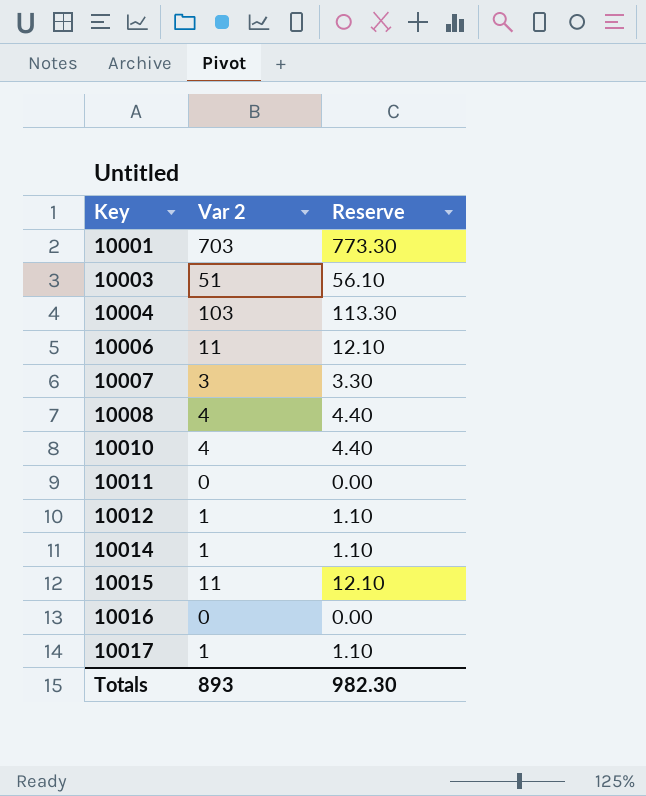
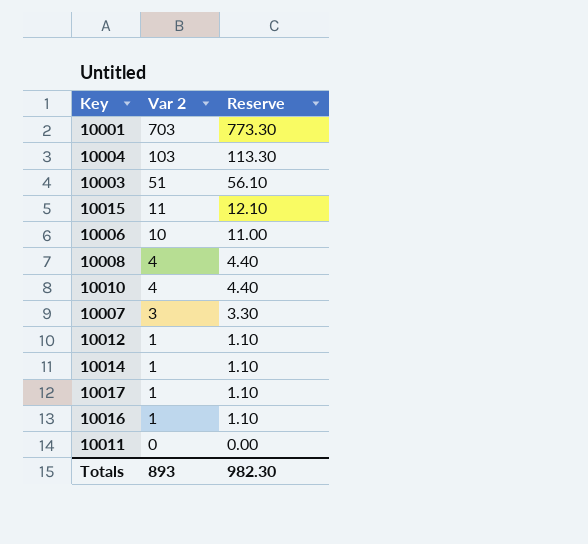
row order: Key ascending -> Var 2 descending
10006 | Var 2: 11 -> 10
10006 | Reserve: 12.10 -> 11.00
10016 | Var 2: 0 -> 1
10016 | Reserve: 0.00 -> 1.10

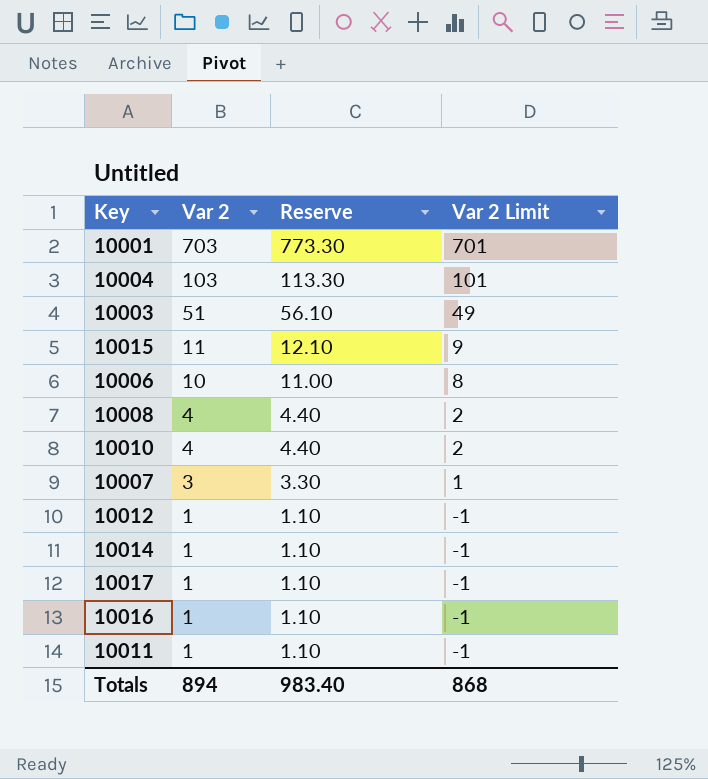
column Var 2 Limit | formula: none -> [Var 2] - 2
10011 | Var 2: 0 -> 1
10011 | Reserve: 0.00 -> 1.10
Totals | Var 2: 893 -> 894
Totals | Reserve: 982.30 -> 983.40

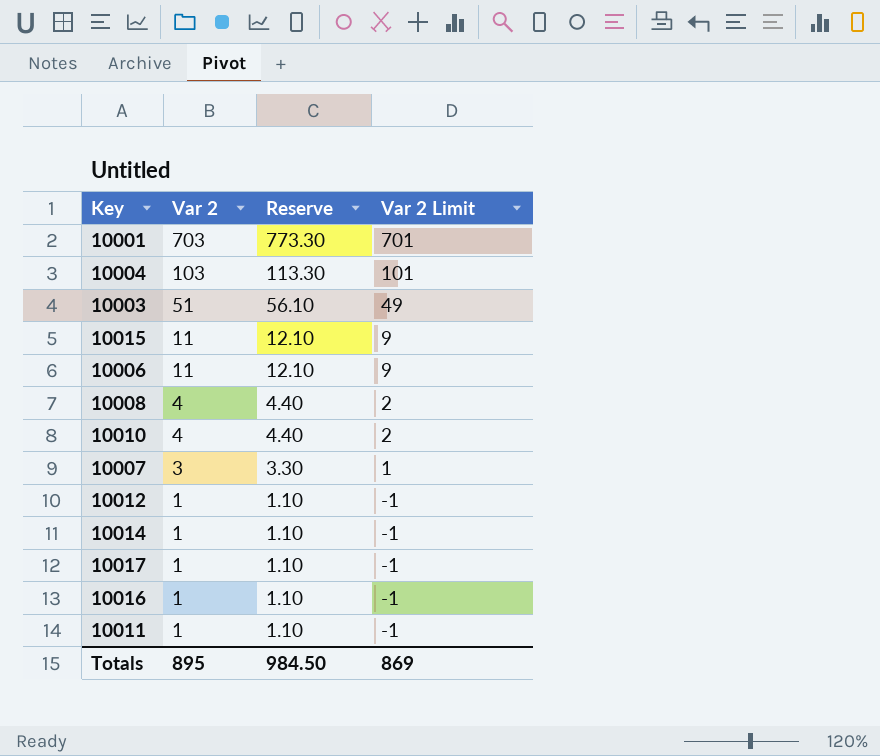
10006 | Var 2: 10 -> 11
10006 | Reserve: 11.00 -> 12.10
10006 | Var 2 Limit: 8 -> 9
Totals | Var 2: 894 -> 895
Totals | Reserve: 983.40 -> 984.50
Totals | Var 2 Limit: 868 -> 869

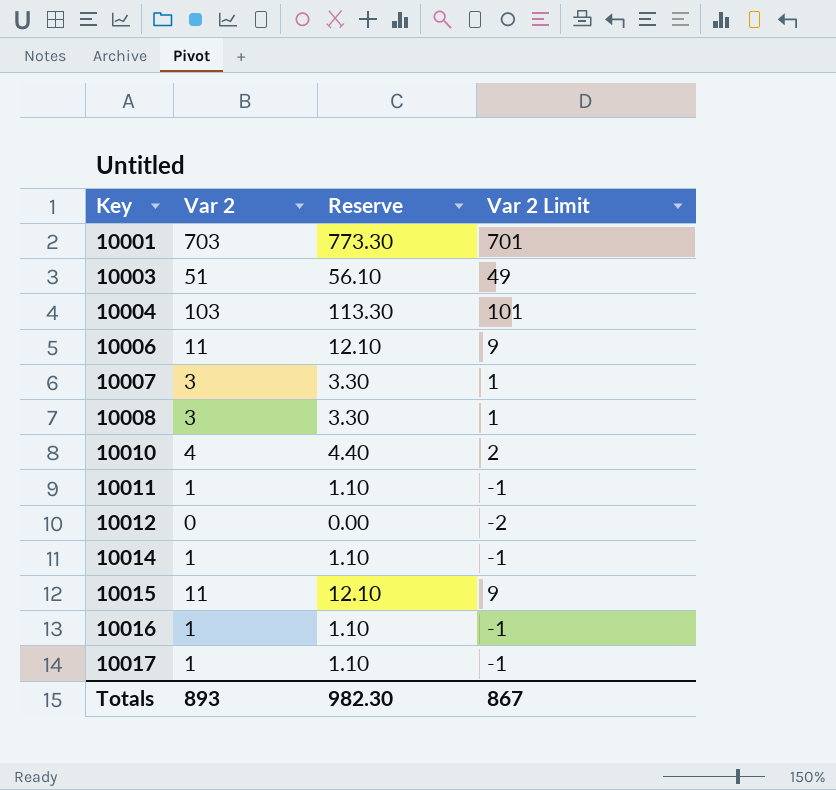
row order: Var 2 descending -> Key ascending
10008 | Var 2: 4 -> 3
10008 | Reserve: 4.40 -> 3.30
10008 | Var 2 Limit: 2 -> 1
10012 | Var 2: 1 -> 0
10012 | Reserve: 1.10 -> 0.00
10012 | Var 2 Limit: -1 -> -2
Totals | Var 2: 895 -> 893
Totals | Reserve: 984.50 -> 982.30
Totals | Var 2 Limit: 869 -> 867

